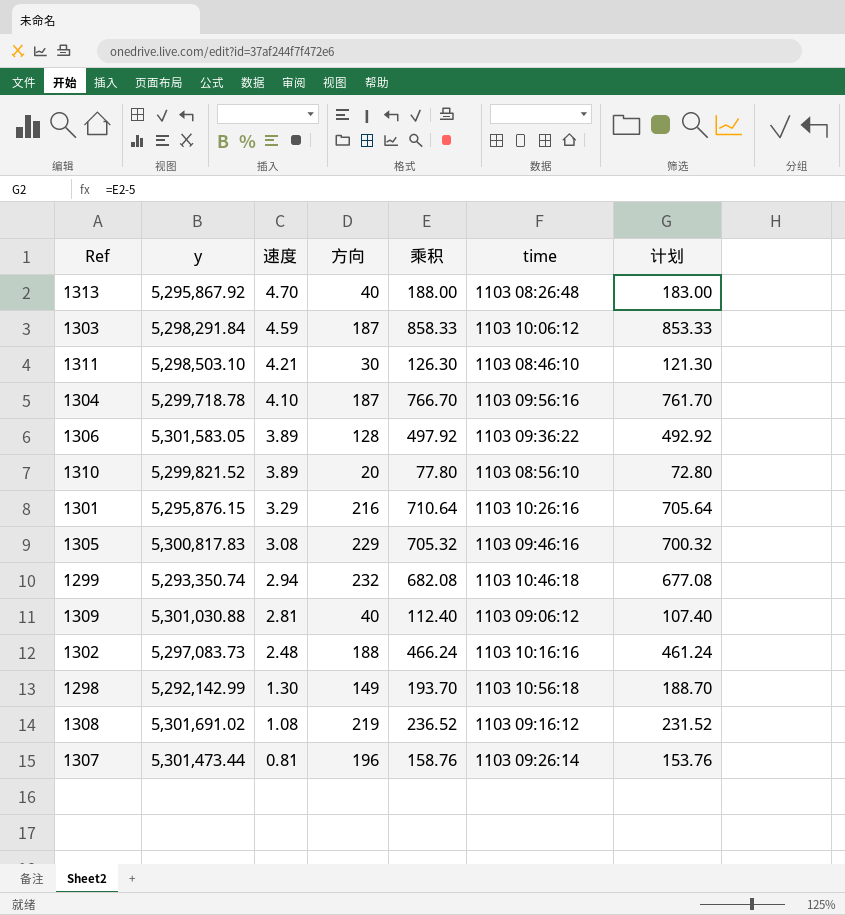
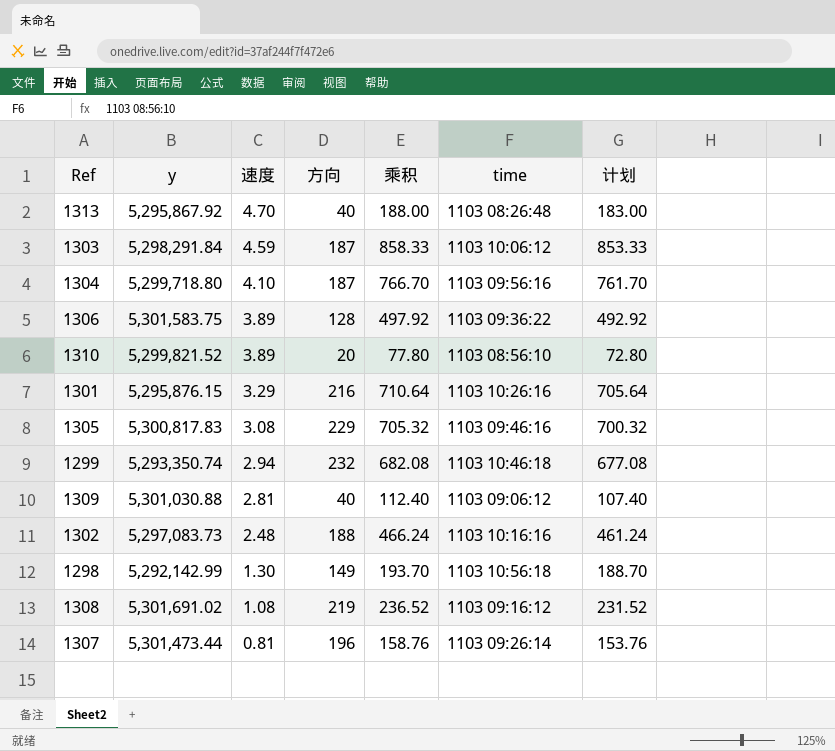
row 1311: 5,298,503.10 | 4.21 | 30 | 126.30 | 1103 08:46:10 | 121.30 -> none
1304 | y: 5,299,718.78 -> 5,299,718.80
1306 | y: 5,301,583.05 -> 5,301,583.75

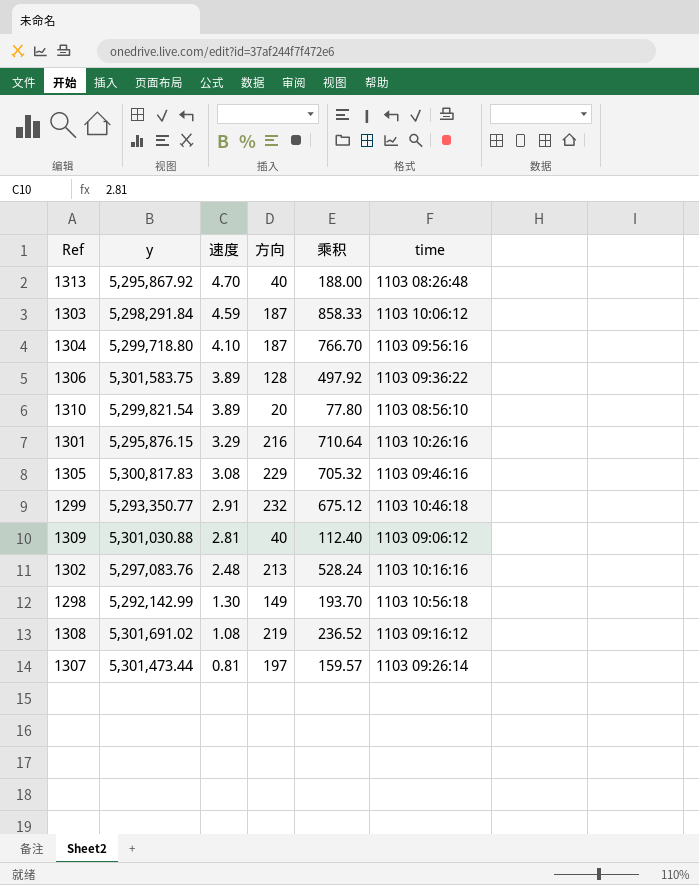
column 计划 | formula: [乘积] - 5 -> none
1310 | y: 5,299,821.52 -> 5,299,821.54
1299 | y: 5,293,350.74 -> 5,293,350.77
1299 | 速度: 2.94 -> 2.91
1299 | 乘积: 682.08 -> 675.12
1302 | y: 5,297,083.73 -> 5,297,083.76
1302 | 方向: 188 -> 213
1302 | 乘积: 466.24 -> 528.24
1307 | 方向: 196 -> 197
1307 | 乘积: 158.76 -> 159.57

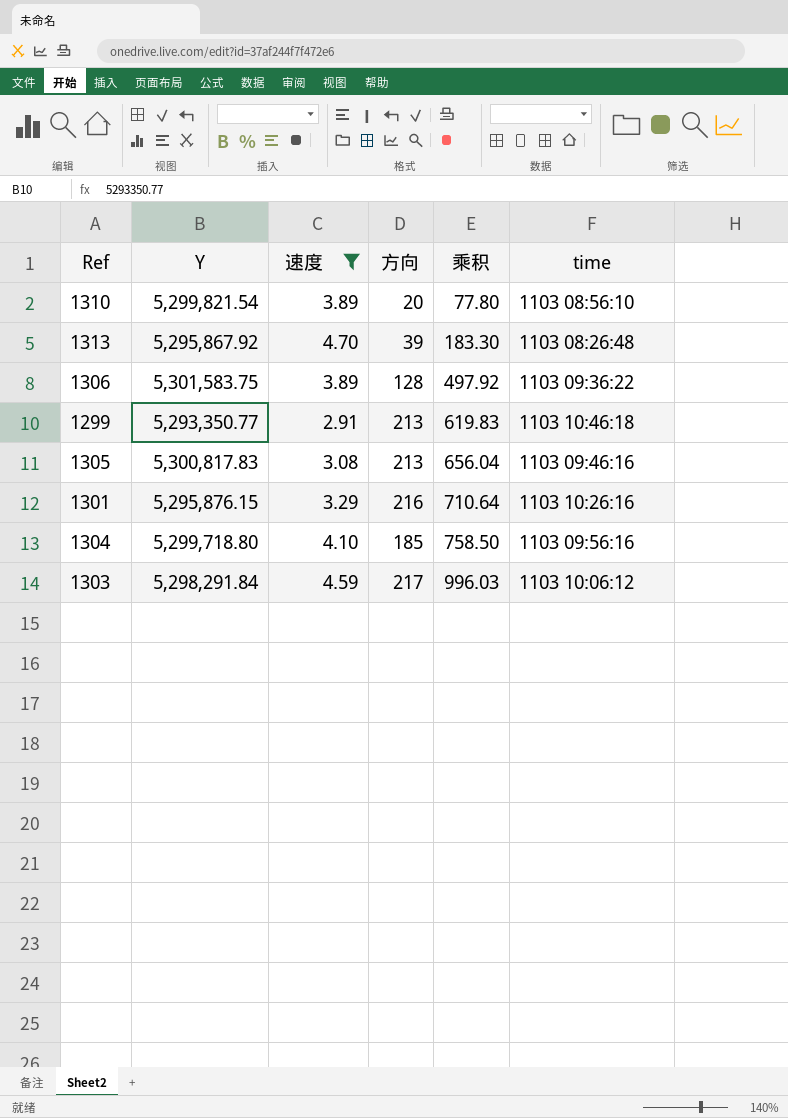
filter: none -> 速度 >= 2.91
row order: 速度 descending -> 乘积 ascending
column name: y -> Y
1313 | 方向: 40 -> 39
1313 | 乘积: 188.00 -> 183.30
1299 | 方向: 232 -> 213
1299 | 乘积: 675.12 -> 619.83
1305 | 方向: 229 -> 213
1305 | 乘积: 705.32 -> 656.04
1304 | 方向: 187 -> 185
1304 | 乘积: 766.70 -> 758.50
1303 | 方向: 187 -> 217
1303 | 乘积: 858.33 -> 996.03

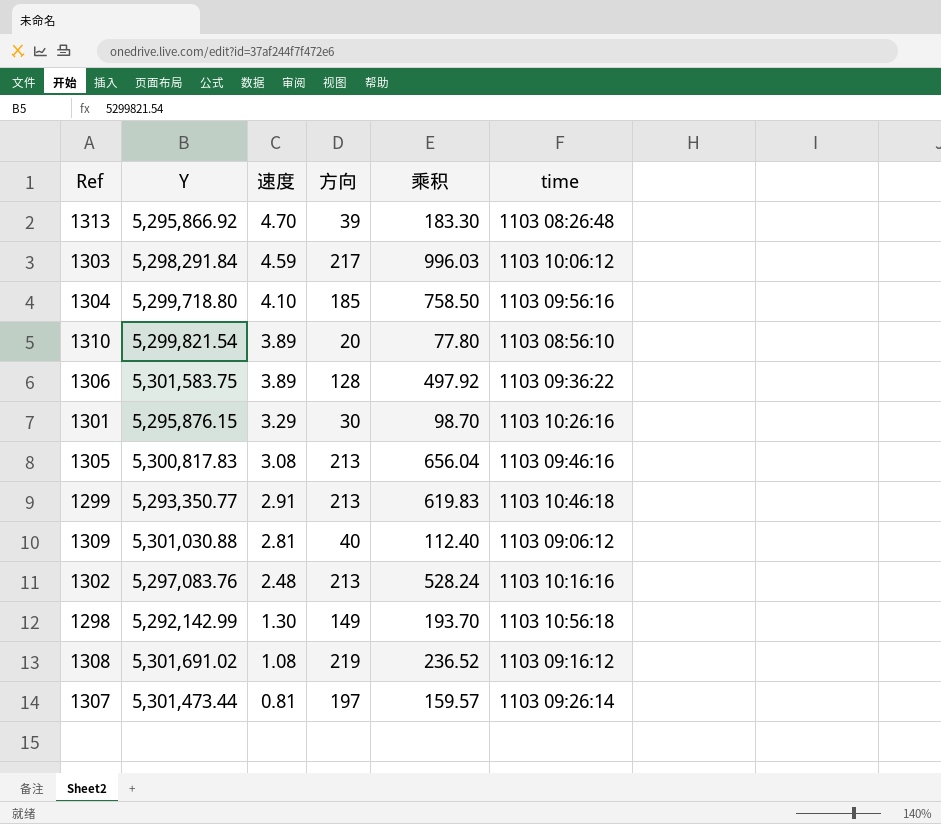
filter: 速度 >= 2.91 -> none
row order: 乘积 ascending -> 速度 descending
1313 | Y: 5,295,867.92 -> 5,295,866.92
1301 | 方向: 216 -> 30
1301 | 乘积: 710.64 -> 98.70

